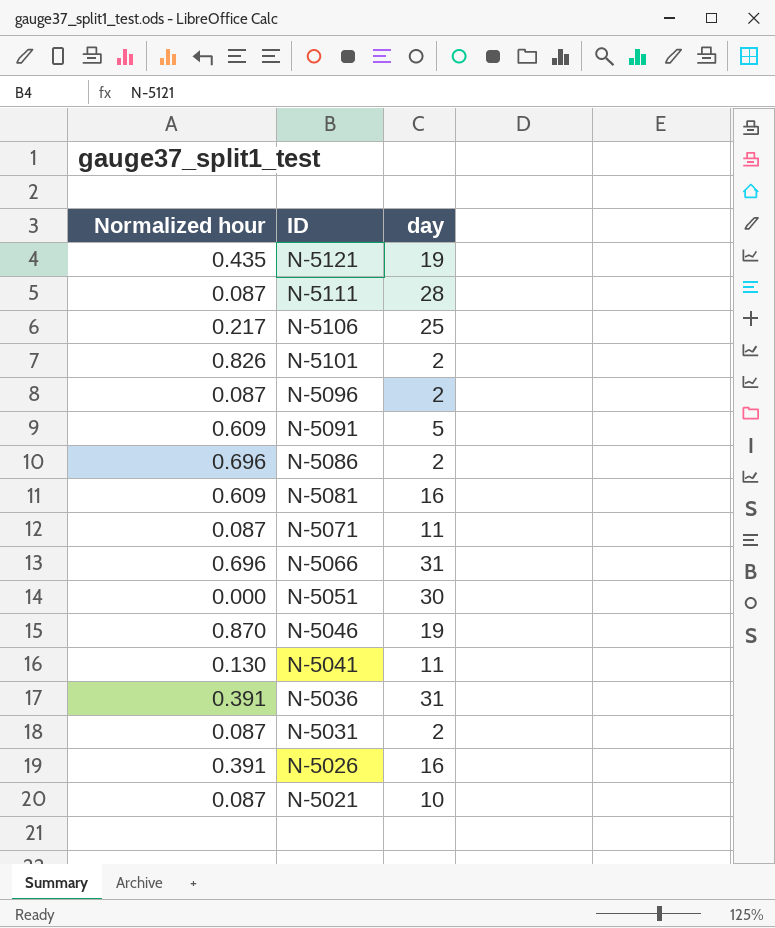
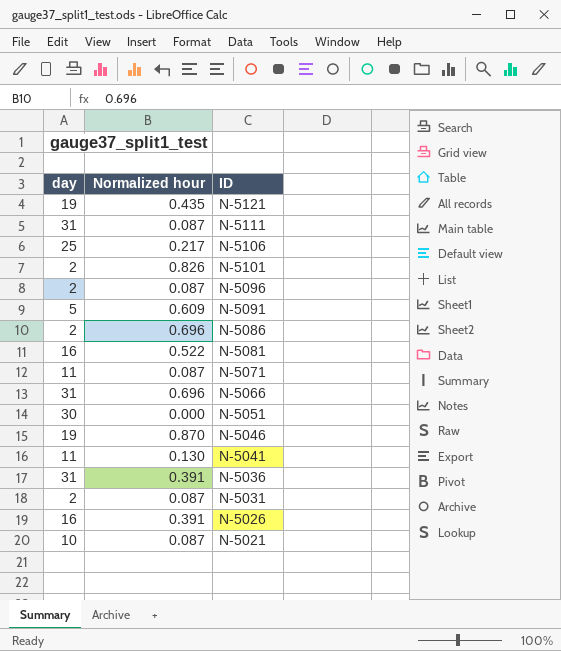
column day | position: 3 -> 1
N-5111 | day: 28 -> 31
N-5081 | Normalized hour: 0.609 -> 0.522

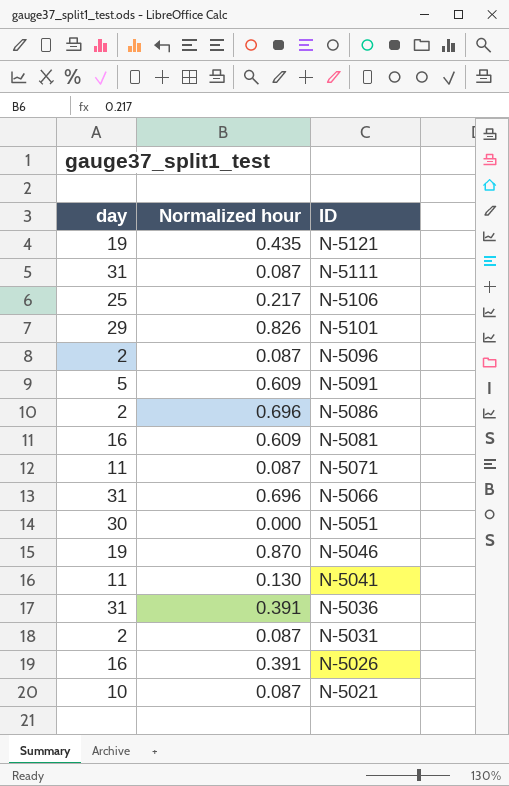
N-5101 | day: 2 -> 29
N-5081 | Normalized hour: 0.522 -> 0.609

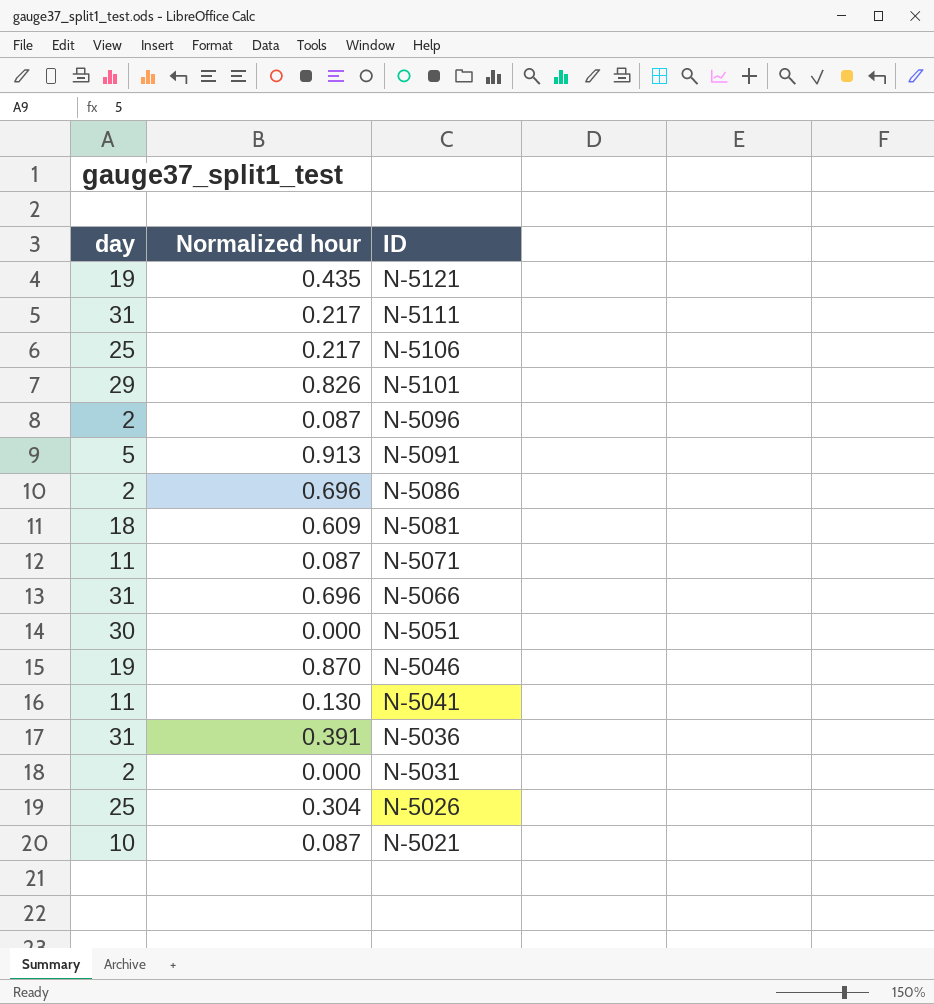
N-5111 | Normalized hour: 0.087 -> 0.217
N-5091 | Normalized hour: 0.609 -> 0.913
N-5081 | day: 16 -> 18
N-5031 | Normalized hour: 0.087 -> 0.000
N-5026 | day: 16 -> 25
N-5026 | Normalized hour: 0.391 -> 0.304

